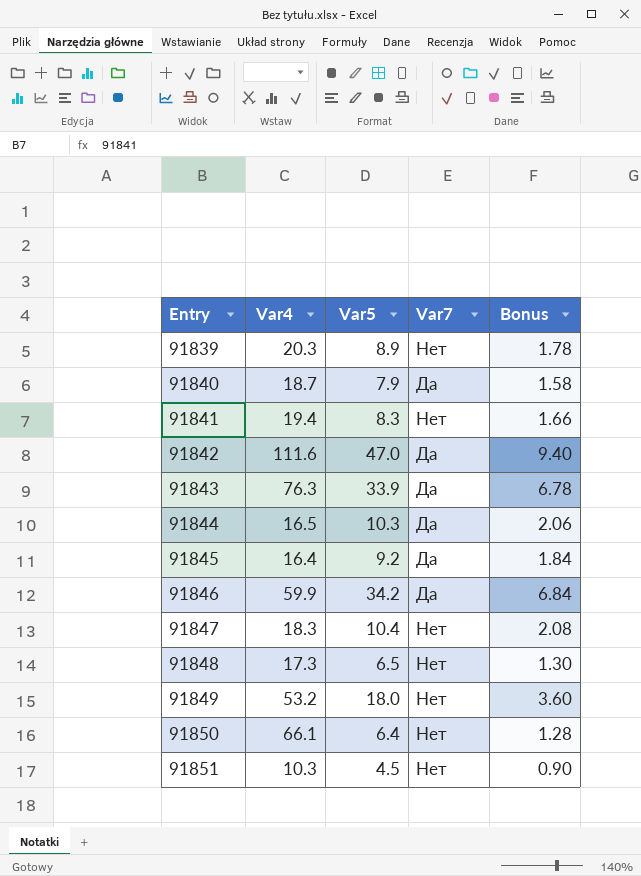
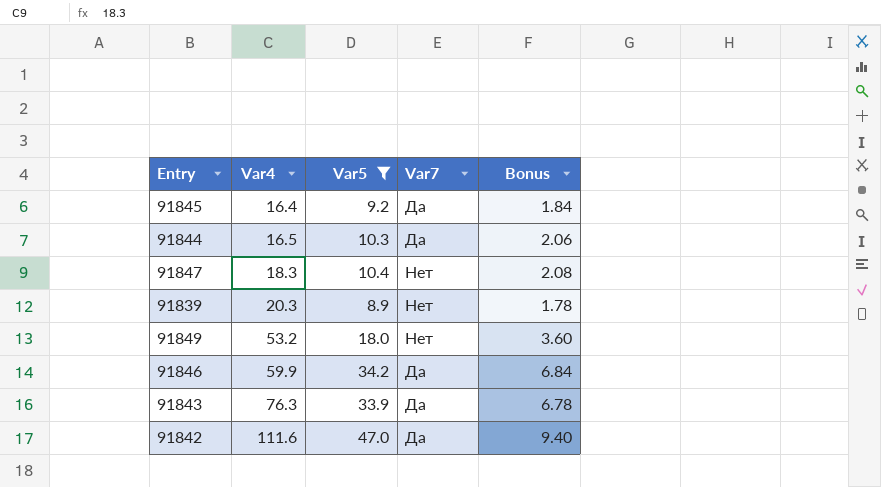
filter: none -> Var5 >= 8.9
row order: Entry ascending -> Var4 ascending

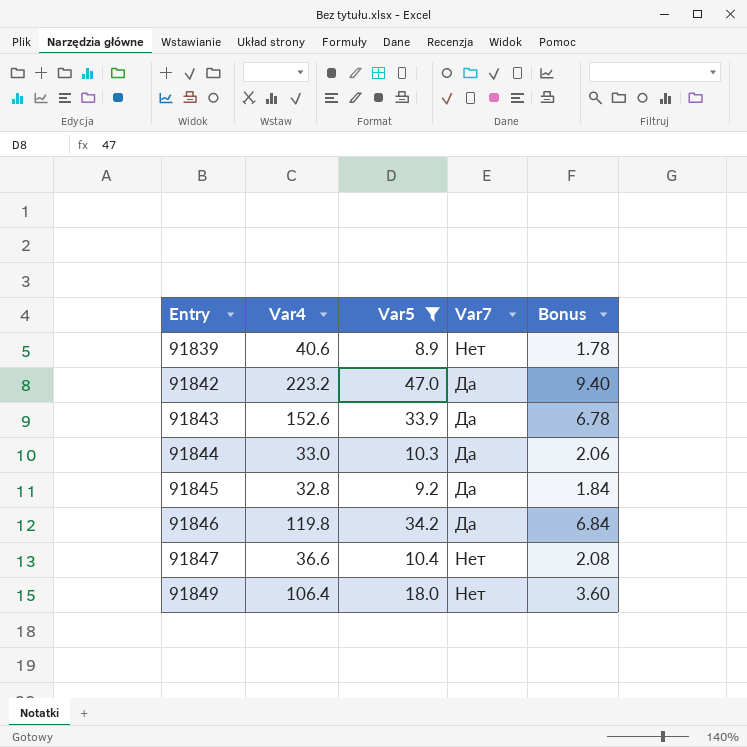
row order: Var4 ascending -> Entry ascending
91839 | Var4: 20.3 -> 40.6
91842 | Var4: 111.6 -> 223.2
91843 | Var4: 76.3 -> 152.6
91844 | Var4: 16.5 -> 33.0
91845 | Var4: 16.4 -> 32.8
91846 | Var4: 59.9 -> 119.8
91847 | Var4: 18.3 -> 36.6
91849 | Var4: 53.2 -> 106.4

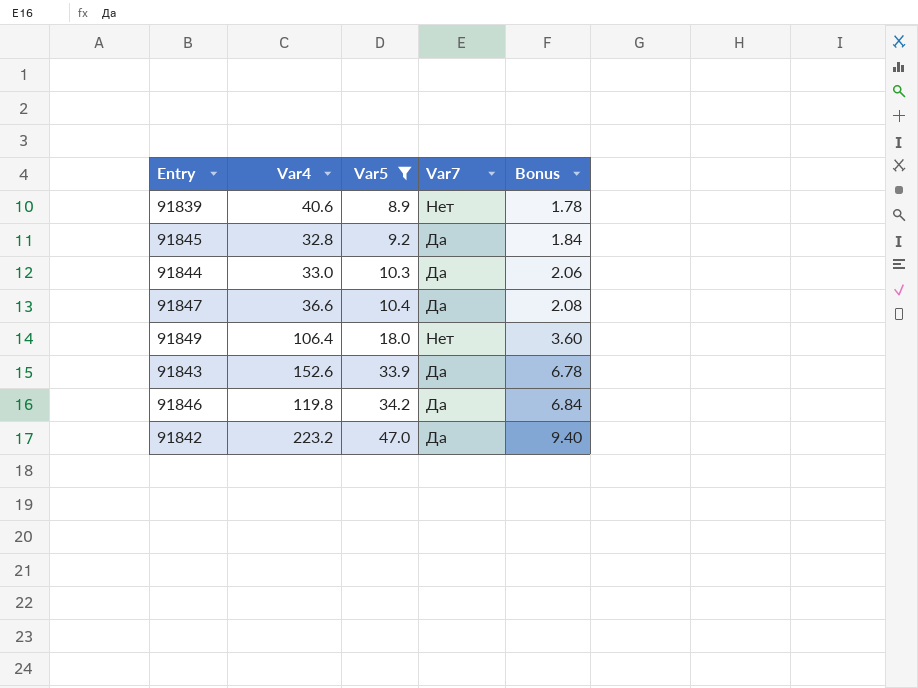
row order: Entry ascending -> Var5 ascending
91847 | Var7: Нет -> Да

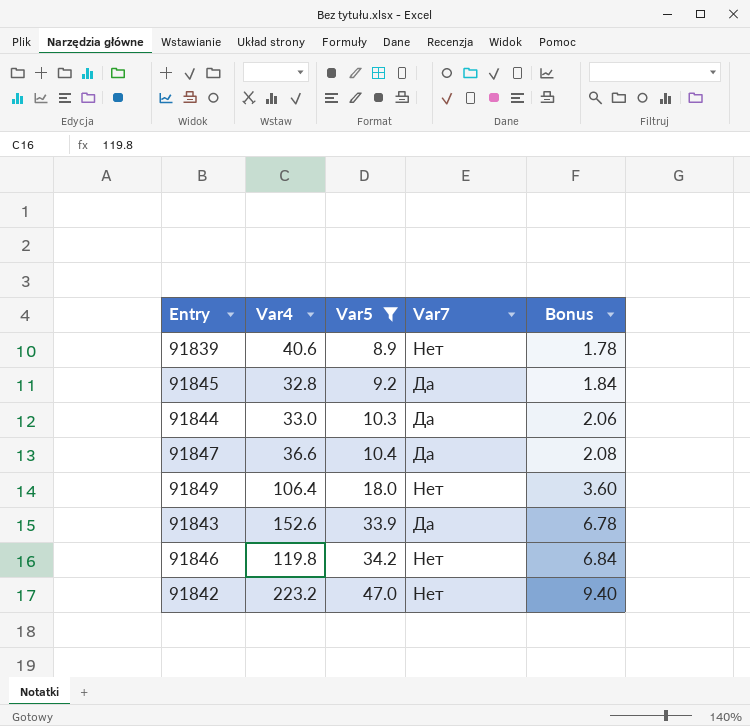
91846 | Var7: Да -> Нет
91842 | Var7: Да -> Нет

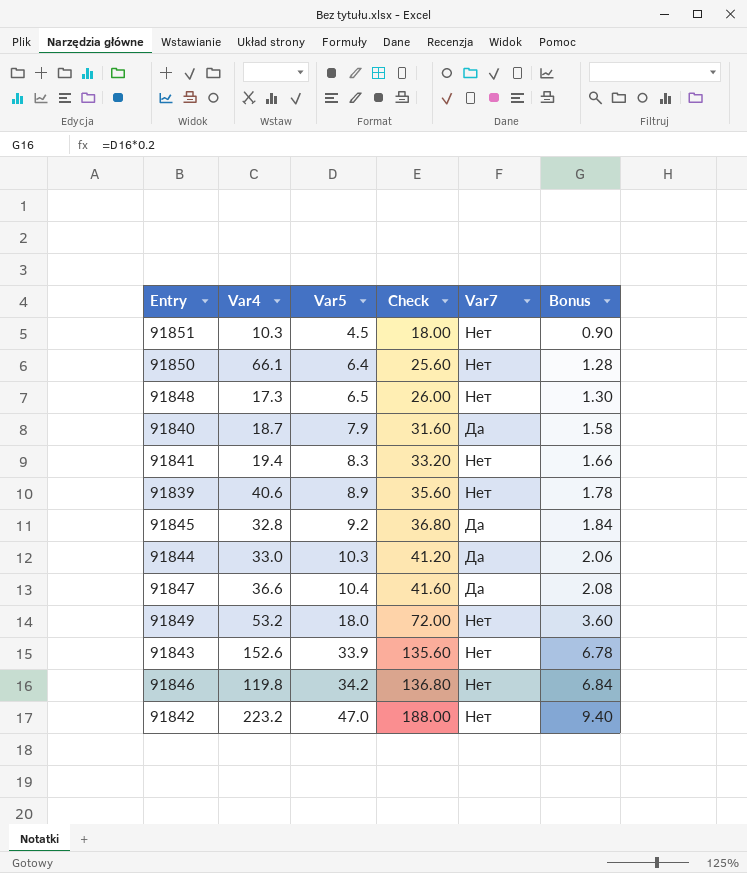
filter: Var5 >= 8.9 -> none
column Check | formula: none -> [Var5] * 4
91849 | Var4: 106.4 -> 53.2
91843 | Var7: Да -> Нет

